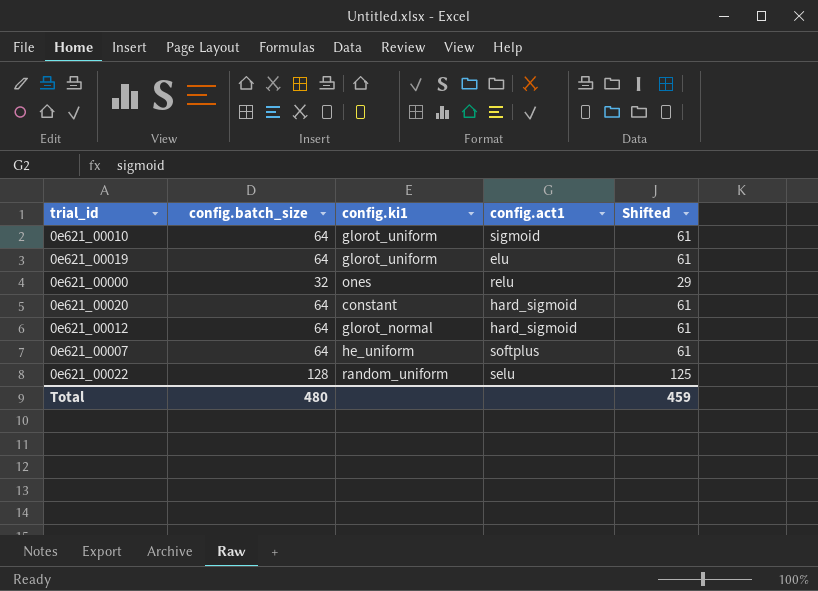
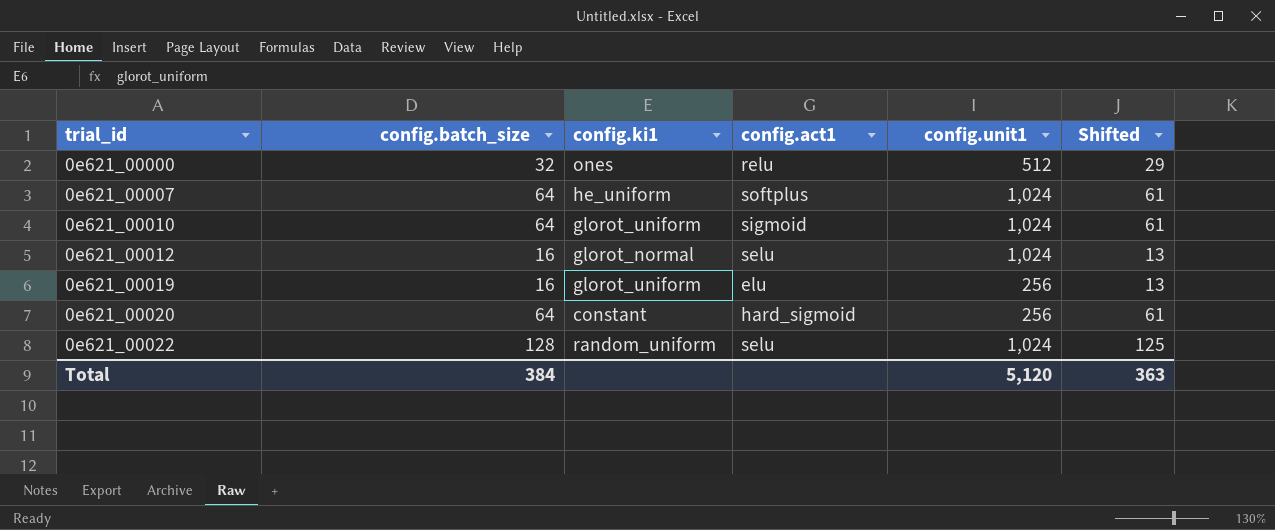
row order: none -> trial_id ascending
column config.unit1 | position: none -> 5
0e621_00012 | config.batch_size: 64 -> 16
0e621_00012 | config.act1: hard_sigmoid -> selu
0e621_00012 | Shifted: 61 -> 13
0e621_00019 | config.batch_size: 64 -> 16
0e621_00019 | Shifted: 61 -> 13
Total | config.batch_size: 480 -> 384
Total | Shifted: 459 -> 363

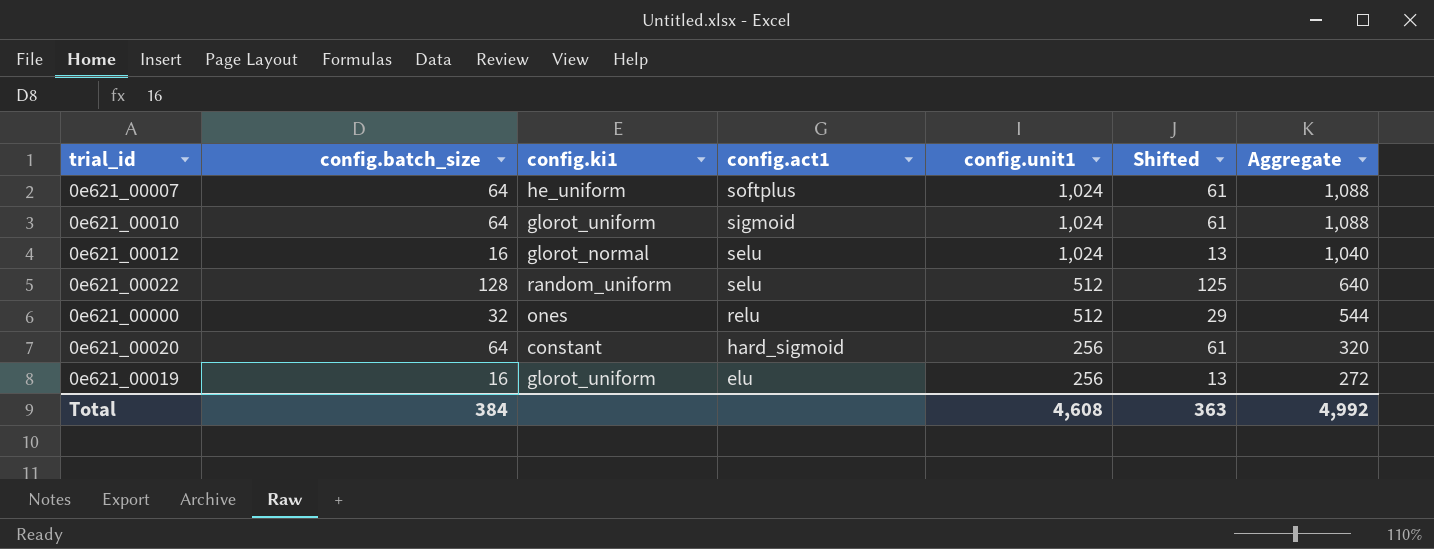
row order: trial_id ascending -> config.act1 descending
column Aggregate | formula: none -> [config.batch_size] + [config.unit1]
0e621_00022 | config.unit1: 1,024 -> 512
Total | config.unit1: 5,120 -> 4,608

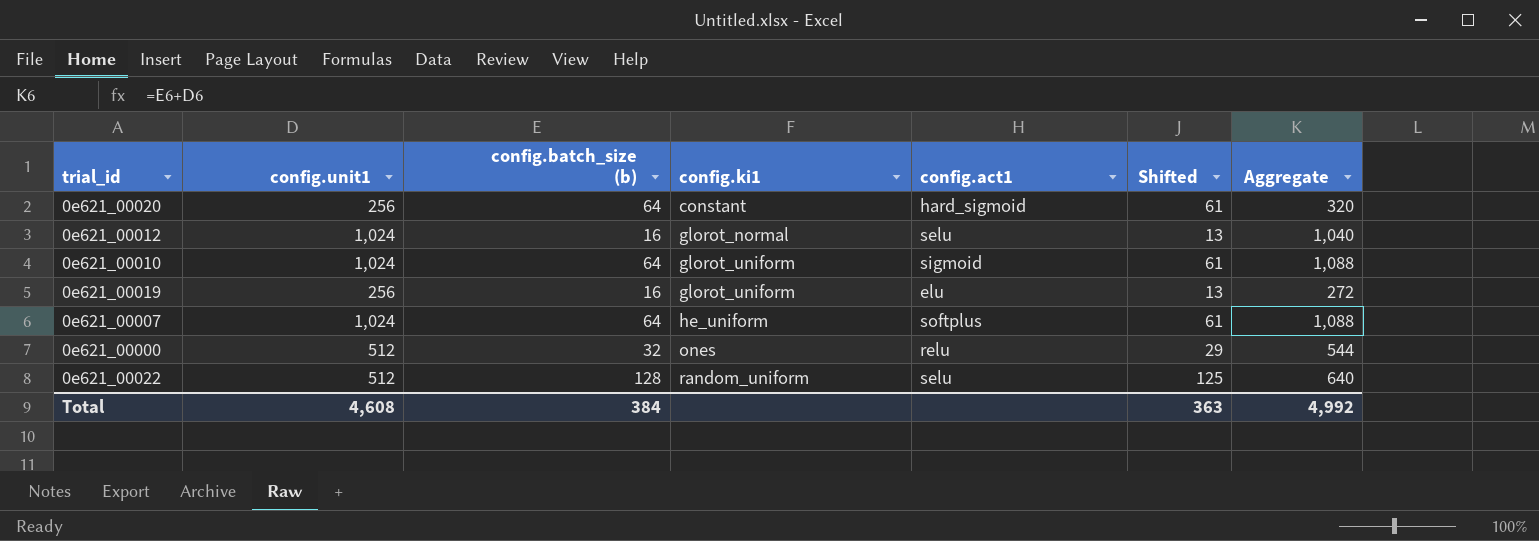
row order: config.act1 descending -> config.ki1 ascending
column config.unit1 | position: 5 -> 2
column name: config.batch_size -> config.batch_size (b)

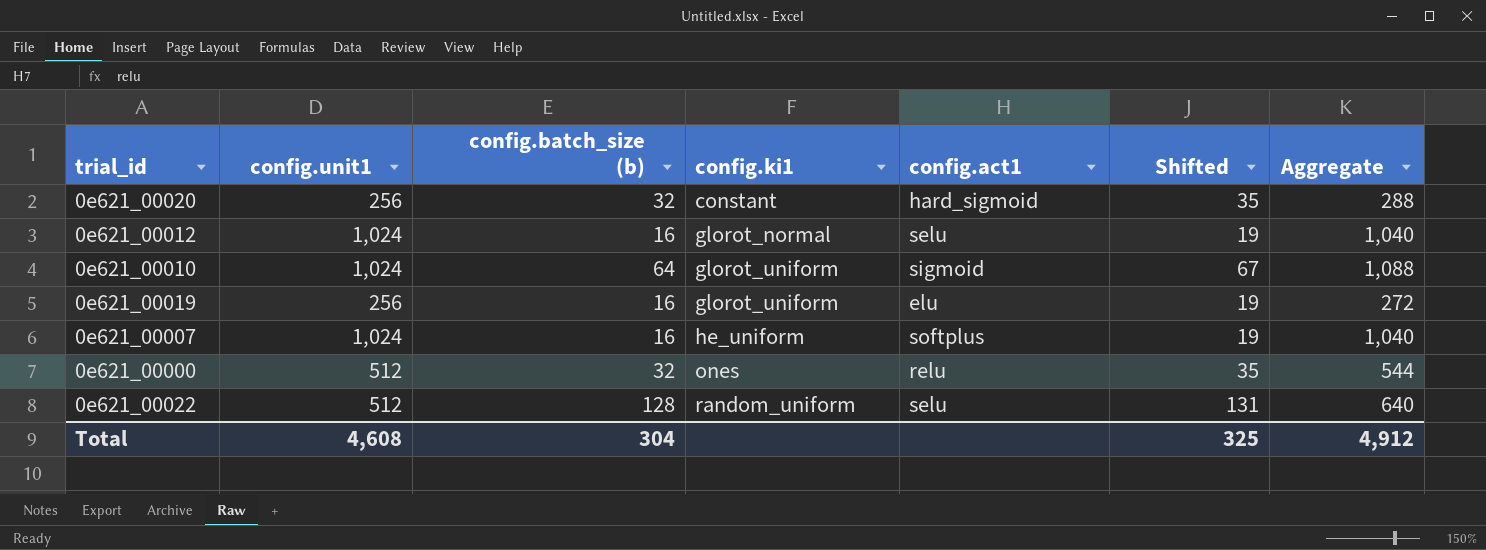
column Shifted | formula: [config.batch_size (b)] - 3 -> [config.batch_size (b)] + 3
0e621_00020 | config.batch_size (b): 64 -> 32
0e621_00020 | Aggregate: 320 -> 288
0e621_00007 | config.batch_size (b): 64 -> 16
0e621_00007 | Aggregate: 1,088 -> 1,040
Total | config.batch_size (b): 384 -> 304
Total | Shifted: 363 -> 325
Total | Aggregate: 4,992 -> 4,912

